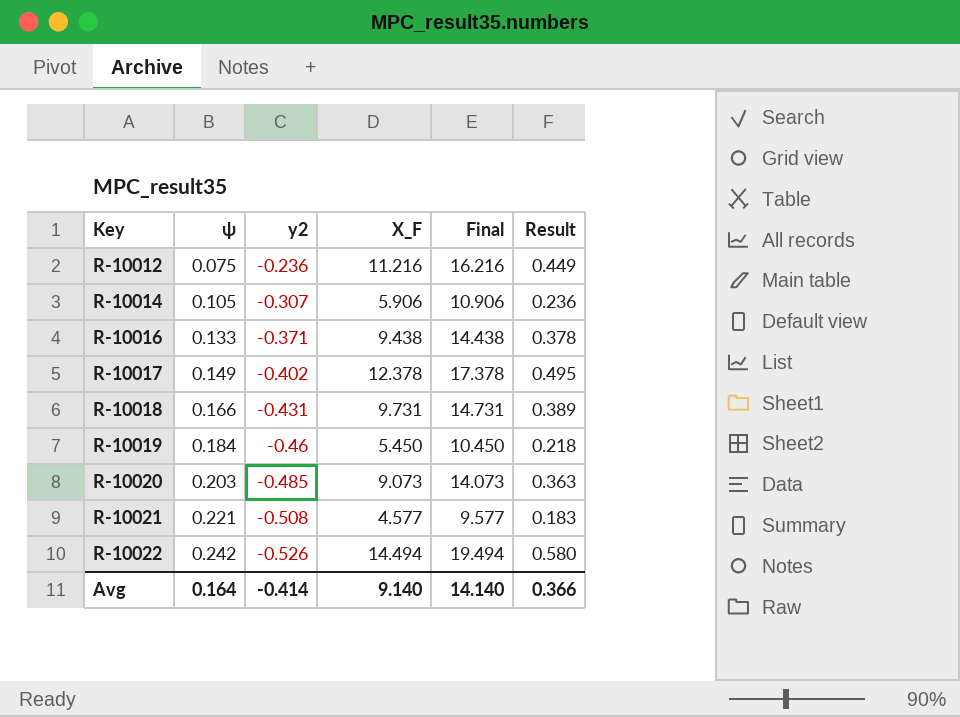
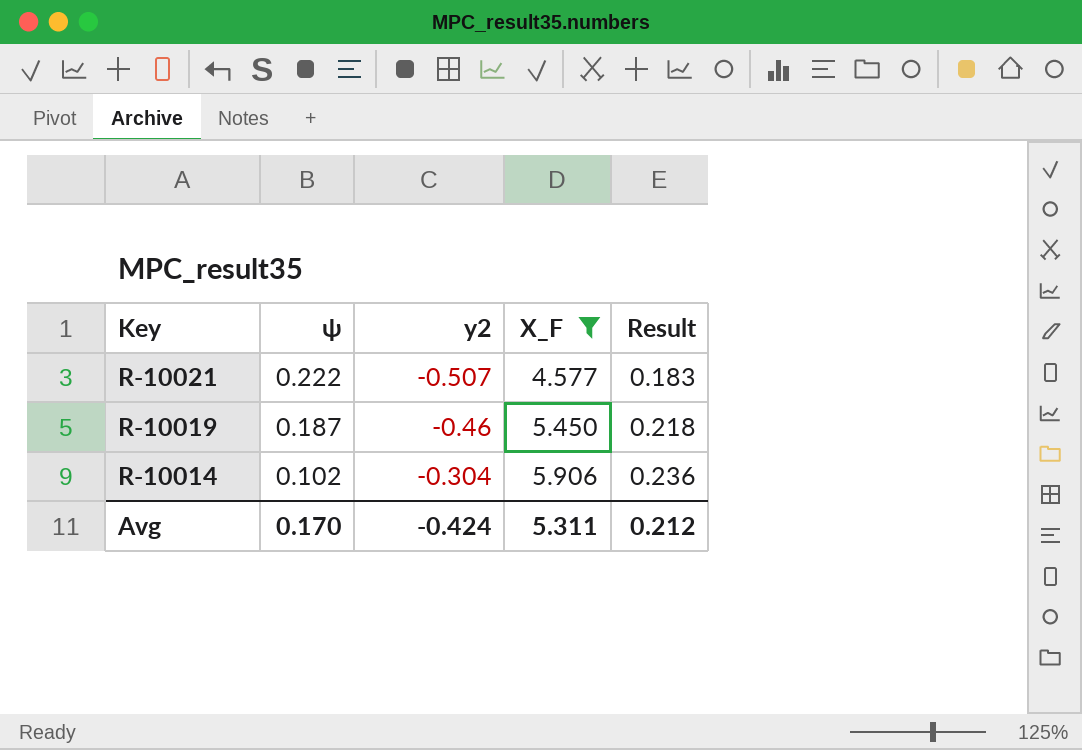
filter: none -> X_F <= 5.906
row order: Key ascending -> Key descending
column Final | formula: [X_F] + 5 -> none
R-10021 | ψ: 0.221 -> 0.222
R-10021 | y2: -0.508 -> -0.507
R-10019 | ψ: 0.184 -> 0.187
R-10014 | ψ: 0.105 -> 0.102
R-10014 | y2: -0.307 -> -0.304
Avg | ψ: 0.164 -> 0.170
Avg | y2: -0.414 -> -0.424
Avg | X_F: 9.140 -> 5.311
Avg | Result: 0.366 -> 0.212

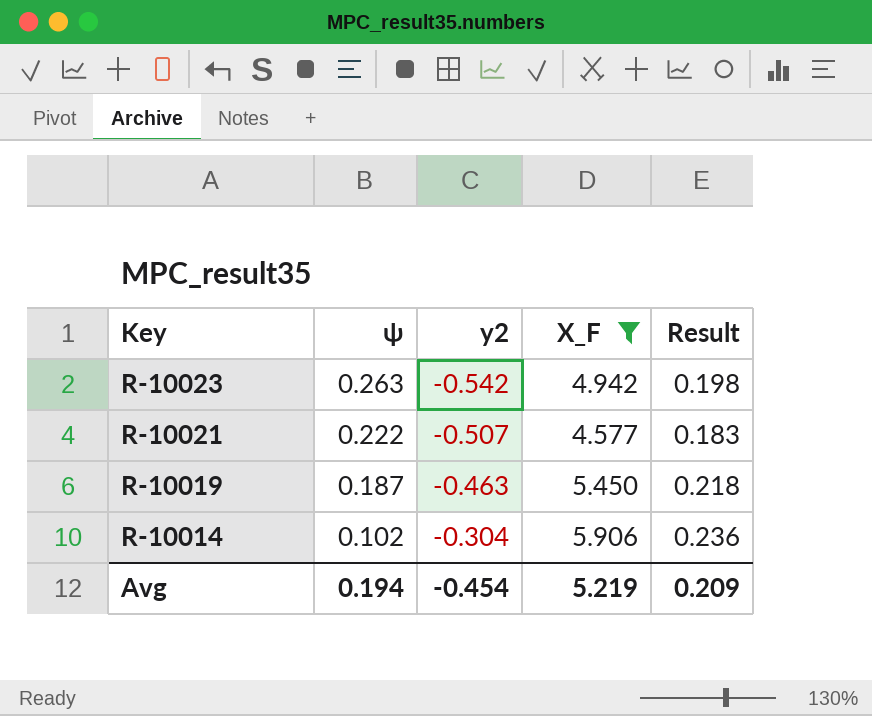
row R-10023: none -> 0.263 | -0.542 | 4.942 | 0.198
R-10019 | y2: -0.46 -> -0.463
Avg | ψ: 0.170 -> 0.194
Avg | y2: -0.424 -> -0.454
Avg | X_F: 5.311 -> 5.219
Avg | Result: 0.212 -> 0.209

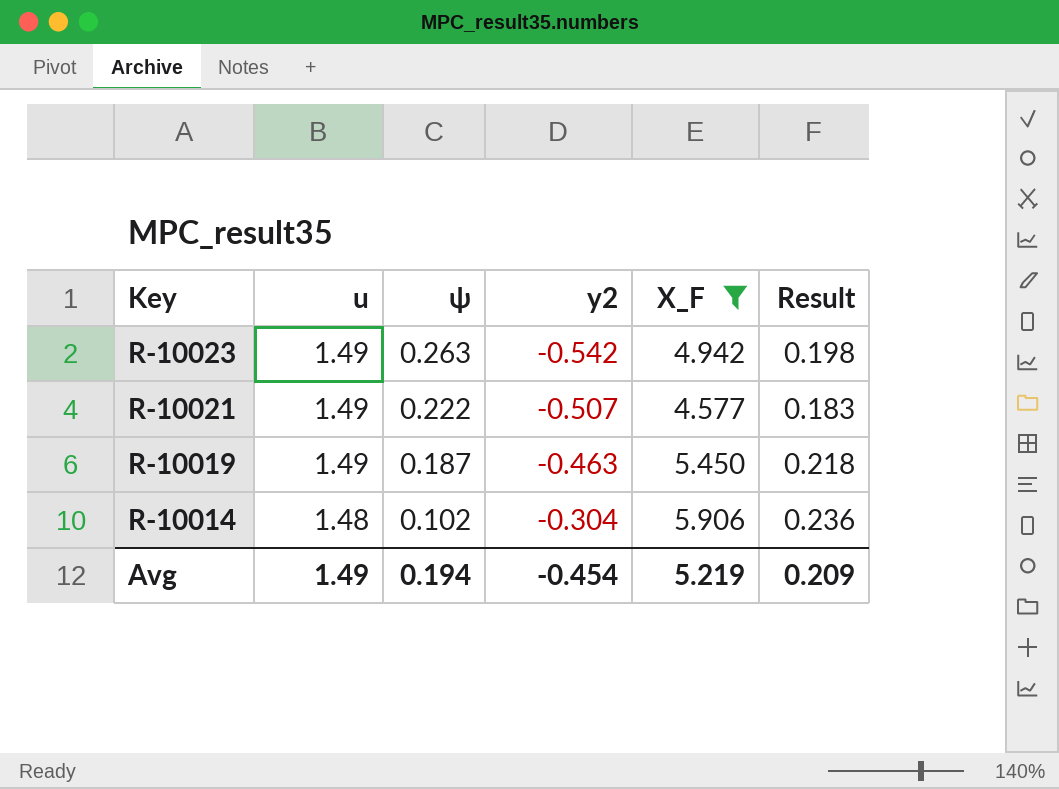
column u | position: none -> 2

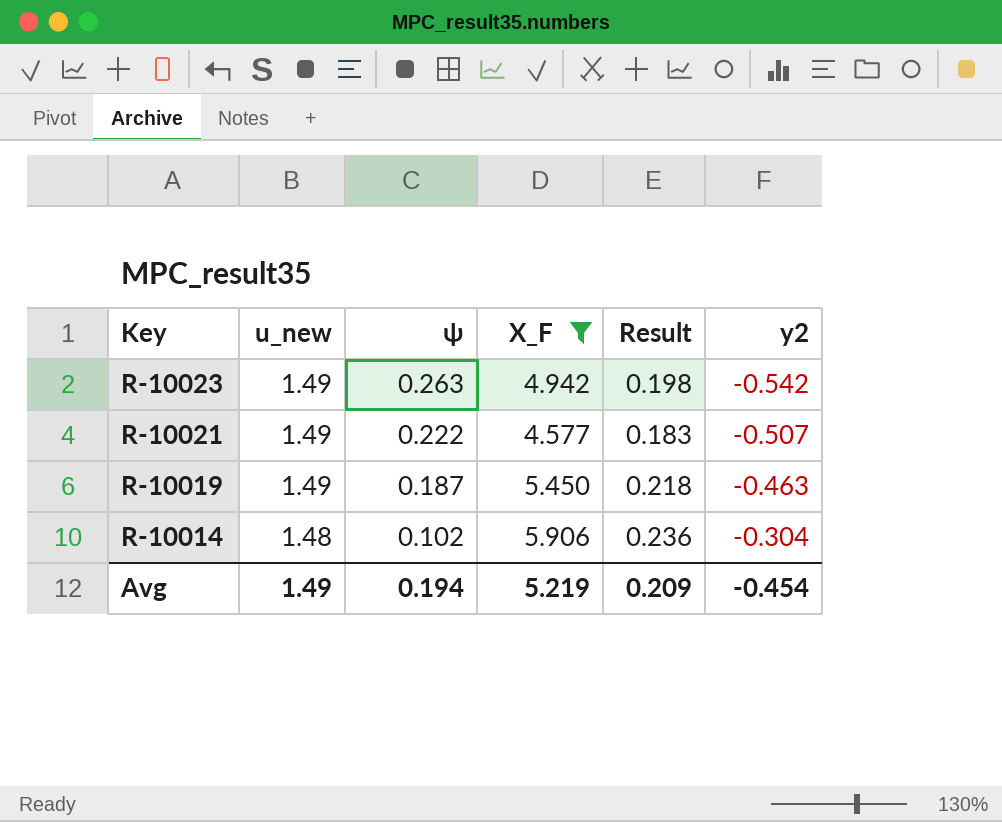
column name: u -> u_new
column y2 | position: 4 -> 6

